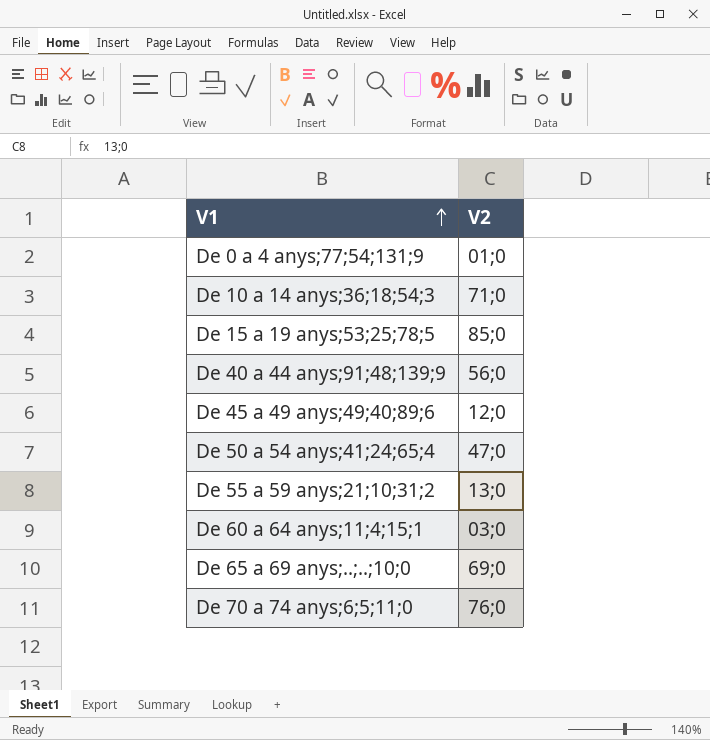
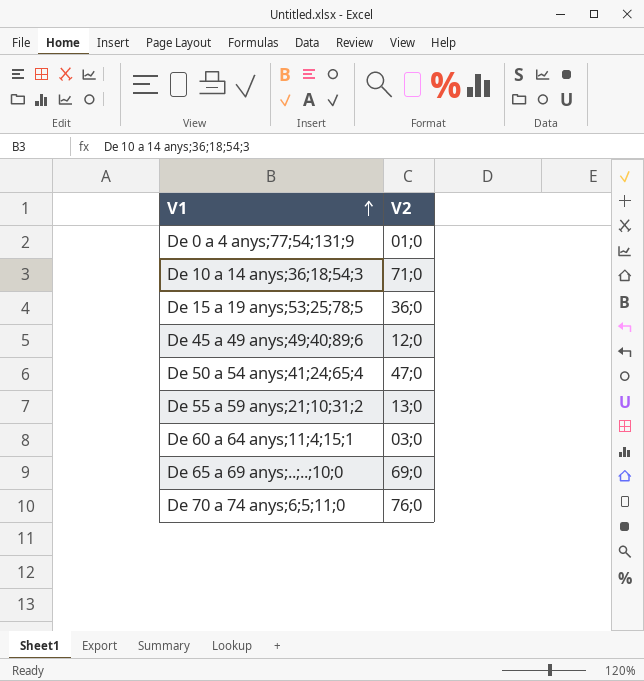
row De 40 a 44 anys;91;48;139;9: 56;0 -> none
De 15 a 19 anys;53;25;78;5 | V2: 85;0 -> 36;0

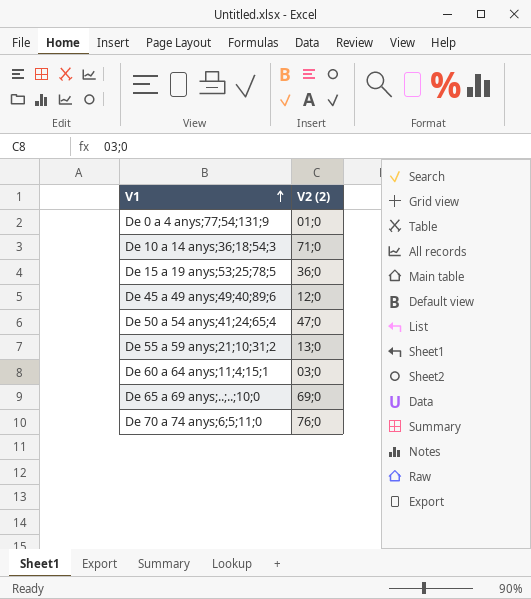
column name: V2 -> V2 (2)

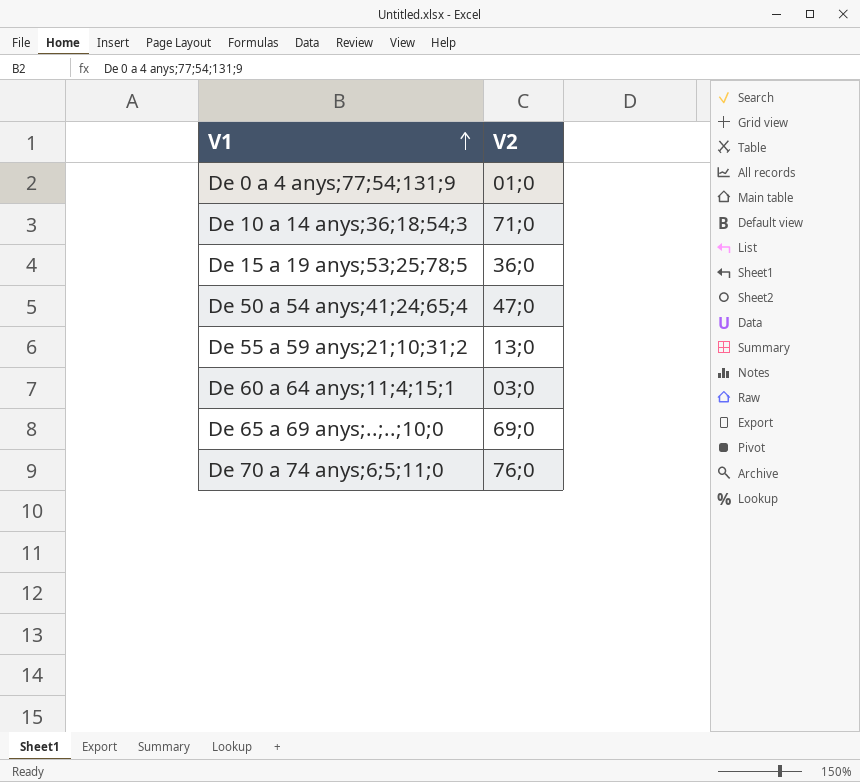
column name: V2 (2) -> V2
row De 45 a 49 anys;49;40;89;6: 12;0 -> none

